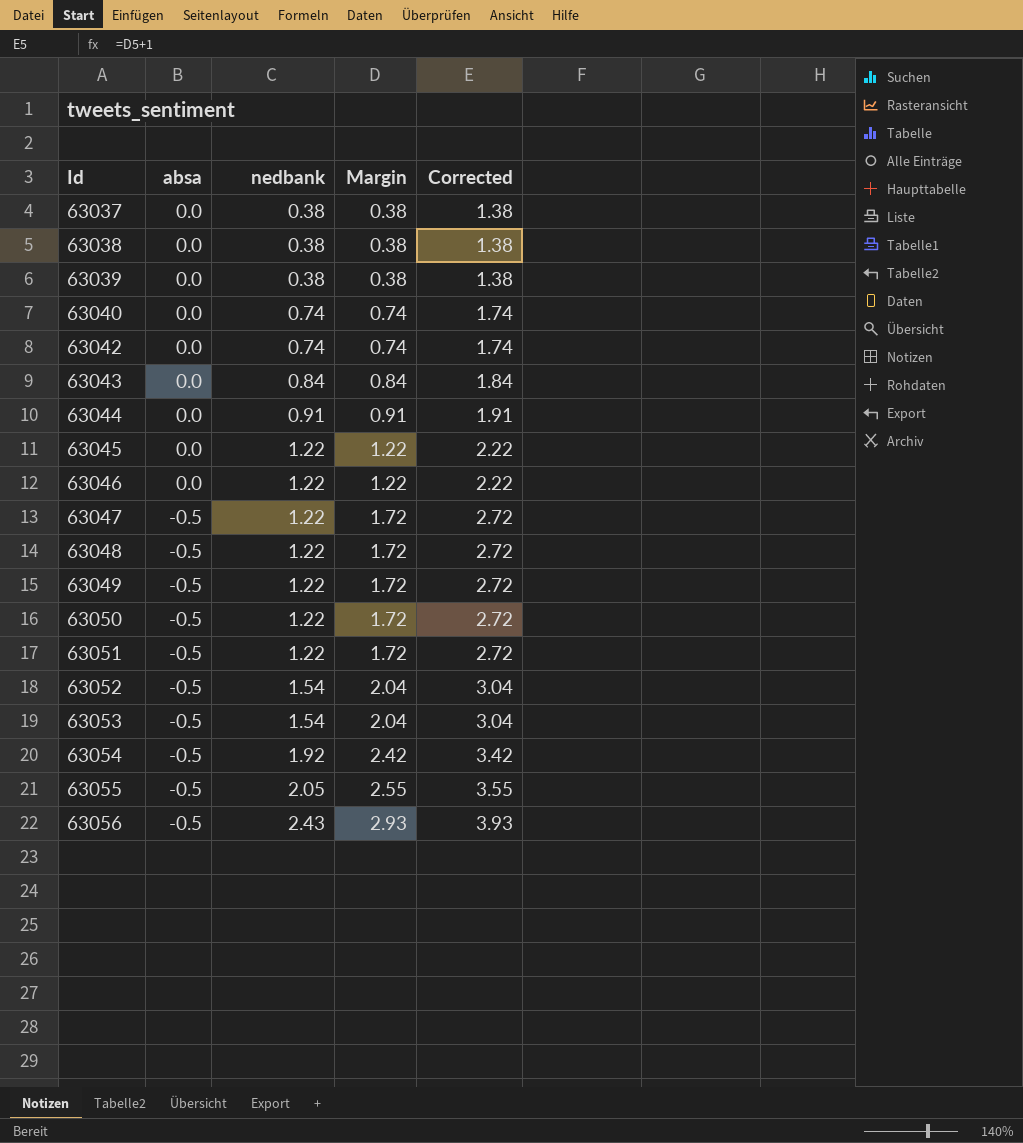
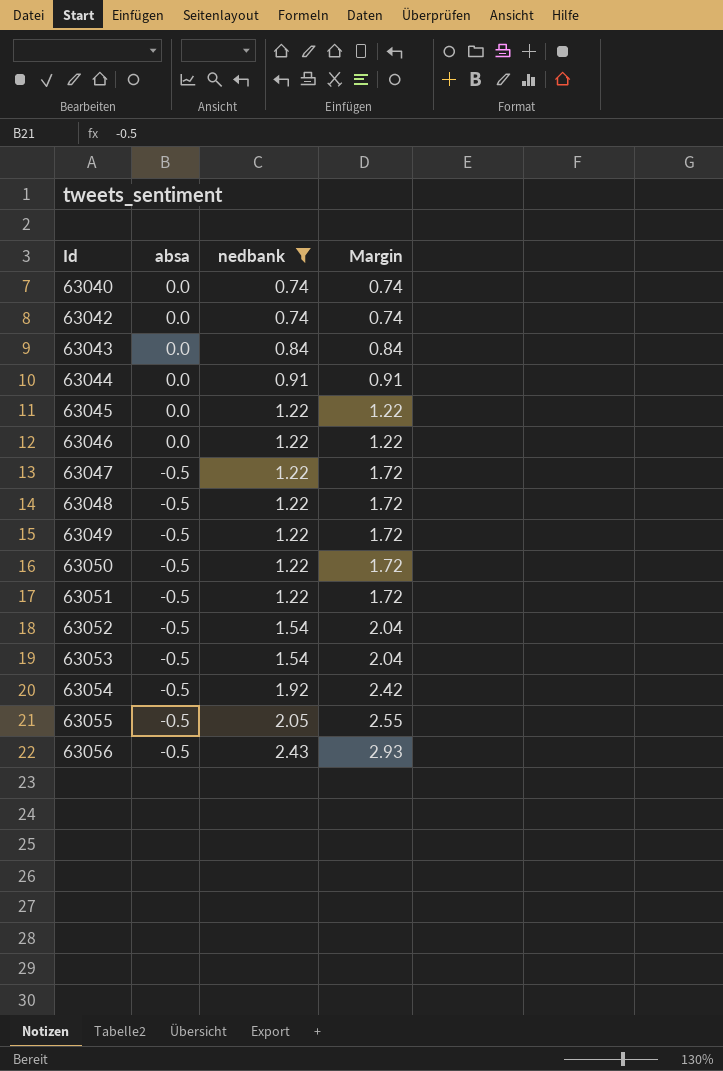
filter: none -> nedbank != 0.38
column Corrected | formula: [Margin] + 1 -> none

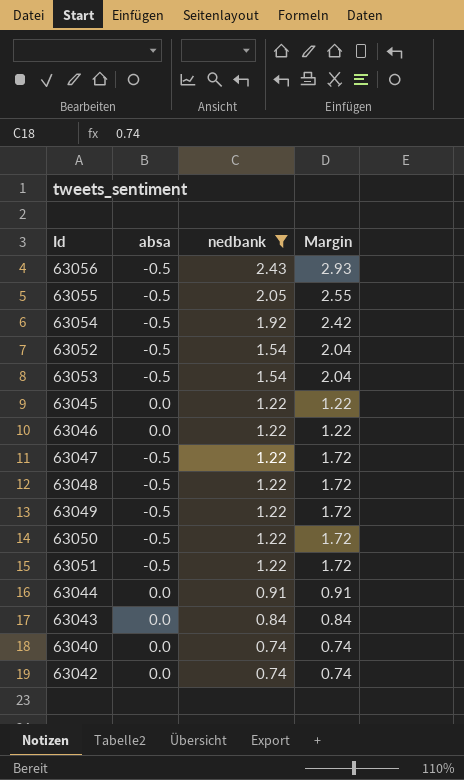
row order: Id ascending -> nedbank descending

